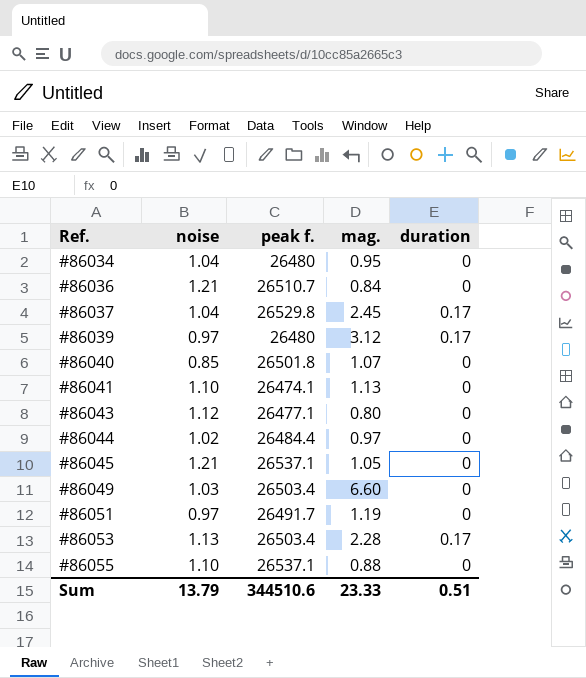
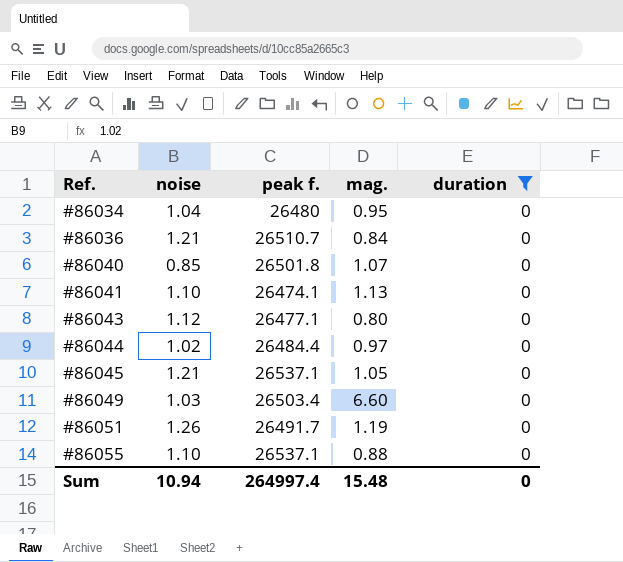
filter: none -> duration = 0
#86051 | noise: 0.97 -> 1.26
Sum | noise: 13.79 -> 10.94
Sum | peak f.: 344510.6 -> 264997.4
Sum | mag.: 23.33 -> 15.48
Sum | duration: 0.51 -> 0

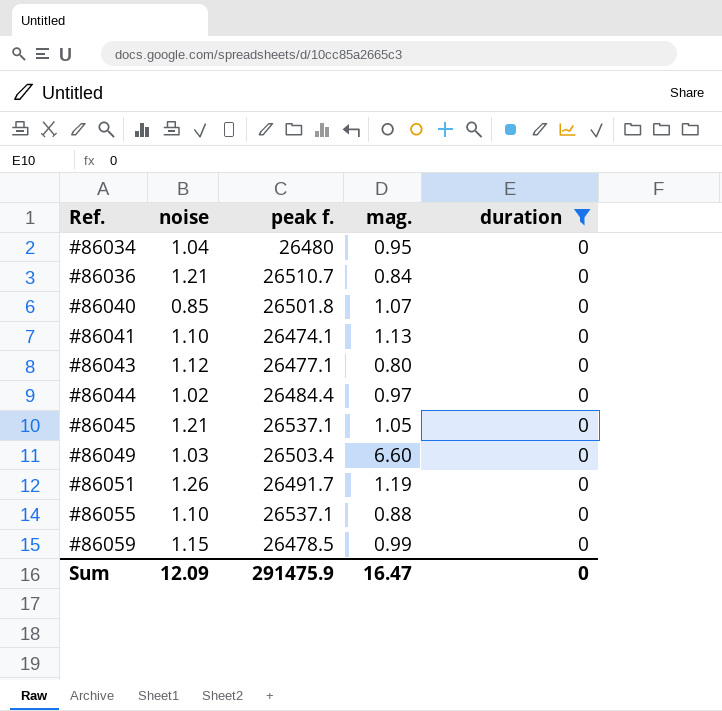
row #86059: none -> 1.15 | 26478.5 | 0.99 | 0
Sum | noise: 10.94 -> 12.09
Sum | peak f.: 264997.4 -> 291475.9
Sum | mag.: 15.48 -> 16.47

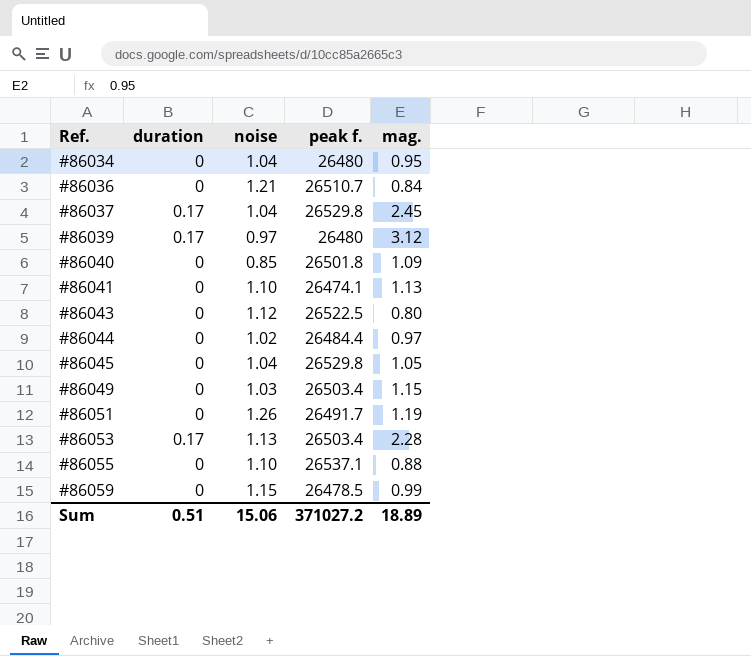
filter: duration = 0 -> none
column duration | position: 5 -> 2
#86040 | mag.: 1.07 -> 1.09
#86043 | peak f.: 26477.1 -> 26522.5
#86045 | noise: 1.21 -> 1.04
#86045 | peak f.: 26537.1 -> 26529.8
#86049 | mag.: 6.60 -> 1.15
Sum | duration: 0 -> 0.51
Sum | noise: 12.09 -> 15.06
Sum | peak f.: 291475.9 -> 371027.2
Sum | mag.: 16.47 -> 18.89

